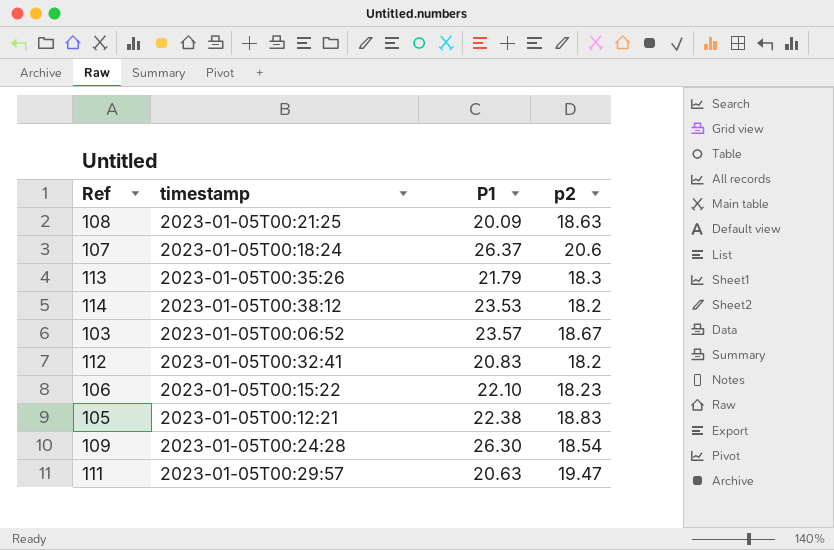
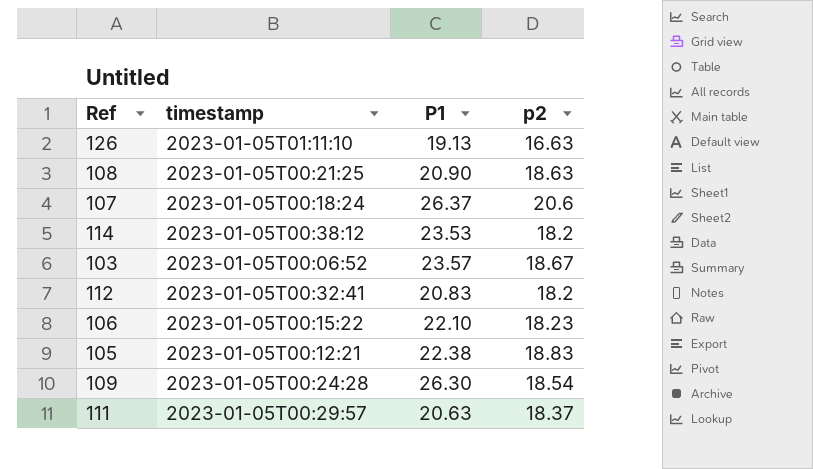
row 113: 2023-01-05T00:35:26 | 21.79 | 18.3 -> none
row 126: none -> 2023-01-05T01:11:10 | 19.13 | 16.63
108 | P1: 20.09 -> 20.90
111 | p2: 19.47 -> 18.37

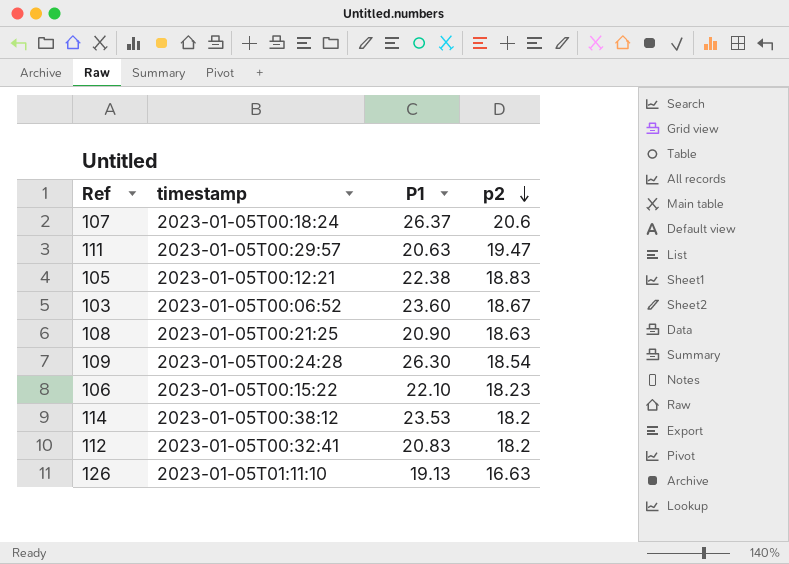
row order: none -> p2 descending
111 | p2: 18.37 -> 19.47
103 | P1: 23.57 -> 23.60

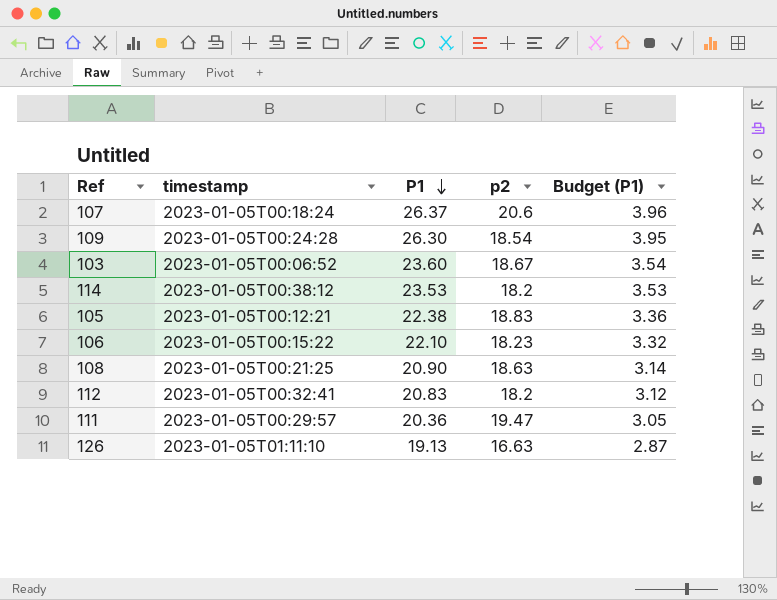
row order: p2 descending -> P1 descending
column Budget (P1) | formula: none -> [P1] * 0.15
111 | P1: 20.63 -> 20.36

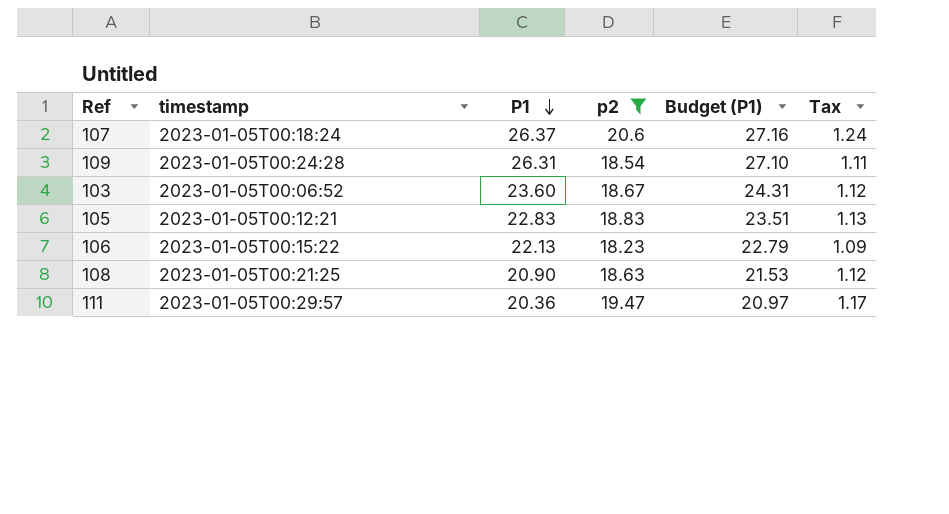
filter: none -> p2 >= 18.23
column Budget (P1) | formula: [P1] * 0.15 -> [P1] * 1.03
column Tax | formula: none -> [p2] * 0.06
109 | P1: 26.30 -> 26.31
105 | P1: 22.38 -> 22.83
106 | P1: 22.10 -> 22.13

